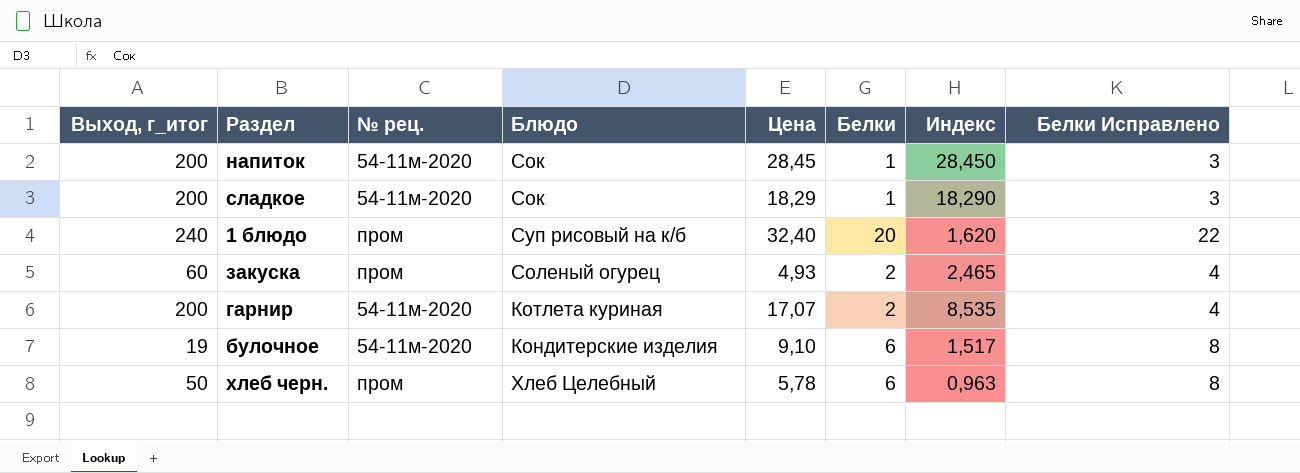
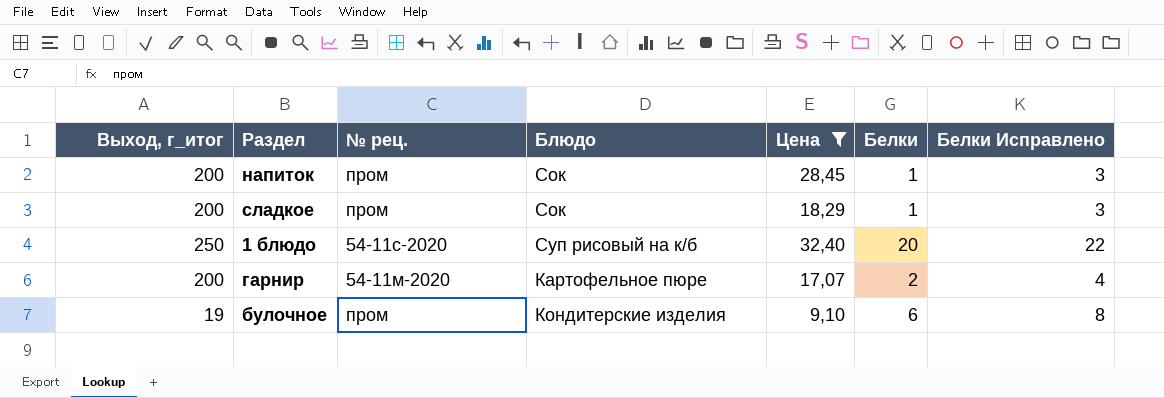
filter: none -> Цена >= 9,10
column Индекс | formula: [Цена] / [Белки] -> none
напиток | № рец.: 54-11м-2020 -> пром
сладкое | № рец.: 54-11м-2020 -> пром
1 блюдо | Выход, г_итог: 240 -> 250
1 блюдо | № рец.: пром -> 54-11с-2020
гарнир | Блюдо: Котлета куриная -> Картофельное пюре
булочное | № рец.: 54-11м-2020 -> пром

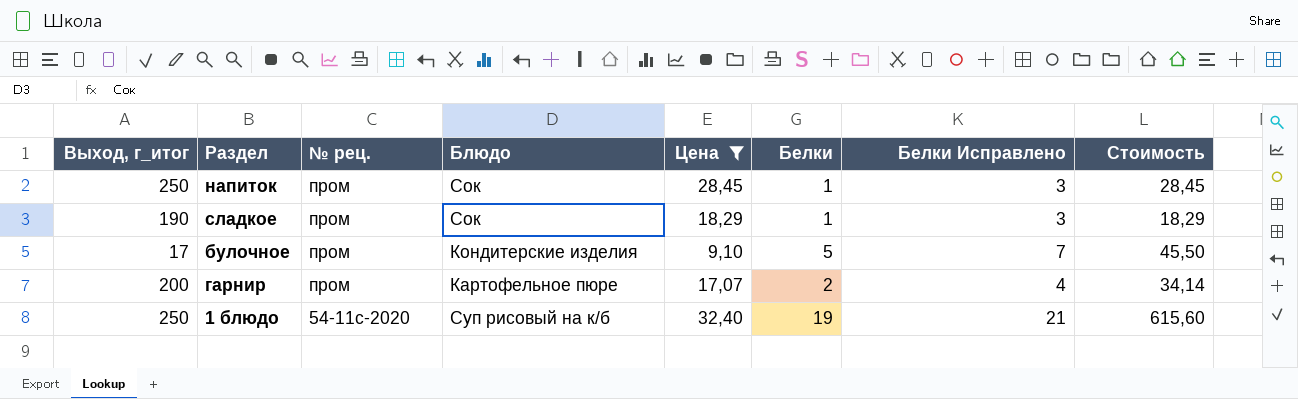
row order: none -> № рец. descending
column Стоимость | formula: none -> [Цена] * [Белки]
напиток | Выход, г_итог: 200 -> 250
сладкое | Выход, г_итог: 200 -> 190
булочное | Выход, г_итог: 19 -> 17
булочное | Белки: 6 -> 5
булочное | Белки Исправлено: 8 -> 7
гарнир | № рец.: 54-11м-2020 -> пром
1 блюдо | Белки: 20 -> 19
1 блюдо | Белки Исправлено: 22 -> 21

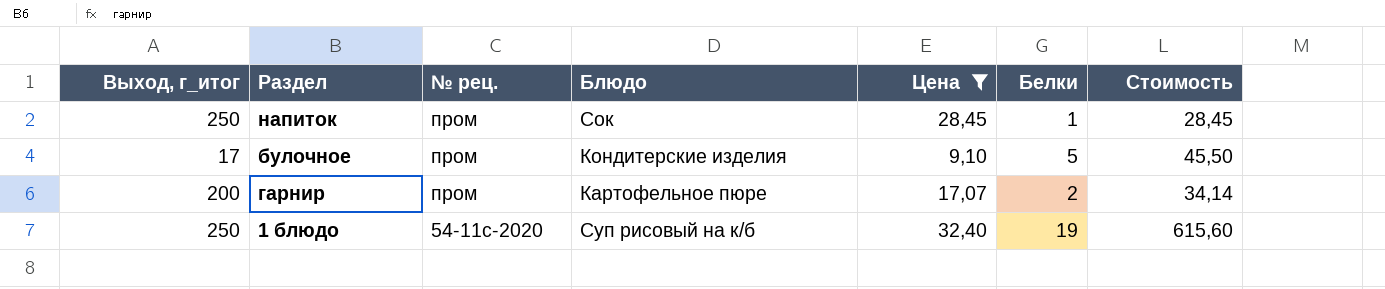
column Белки Исправлено | formula: [Белки] + 2 -> none
row сладкое: 190 | пром | Сок | 18,29 | 1 | 3 | 18,29 -> none

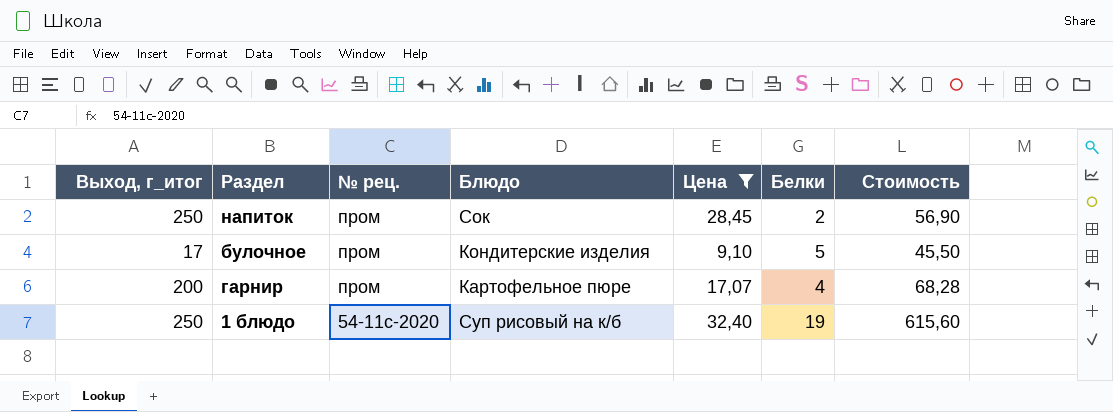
напиток | Белки: 1 -> 2
напиток | Стоимость: 28,45 -> 56,90
гарнир | Белки: 2 -> 4
гарнир | Стоимость: 34,14 -> 68,28

